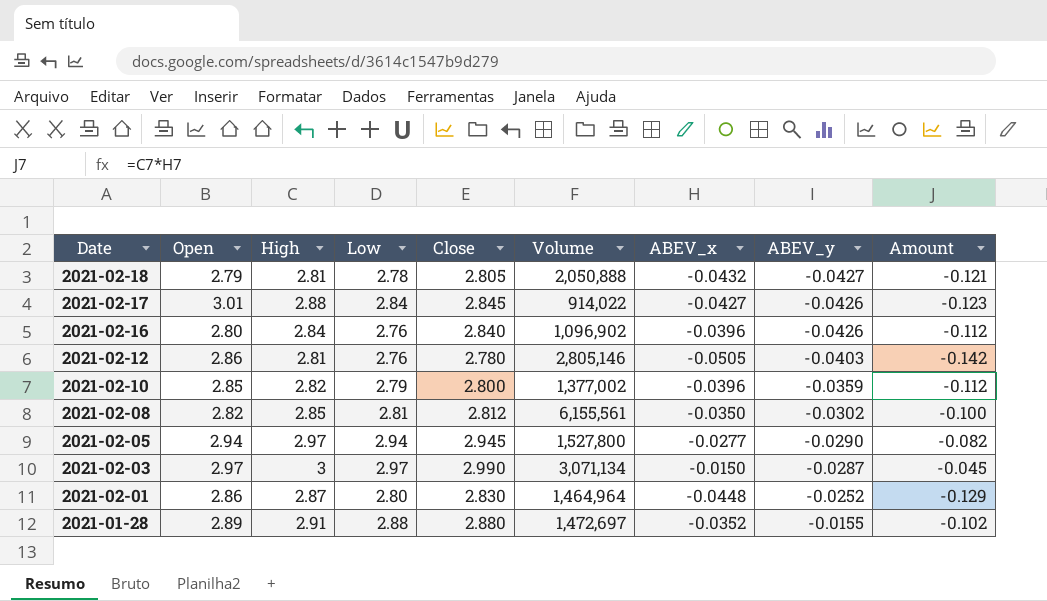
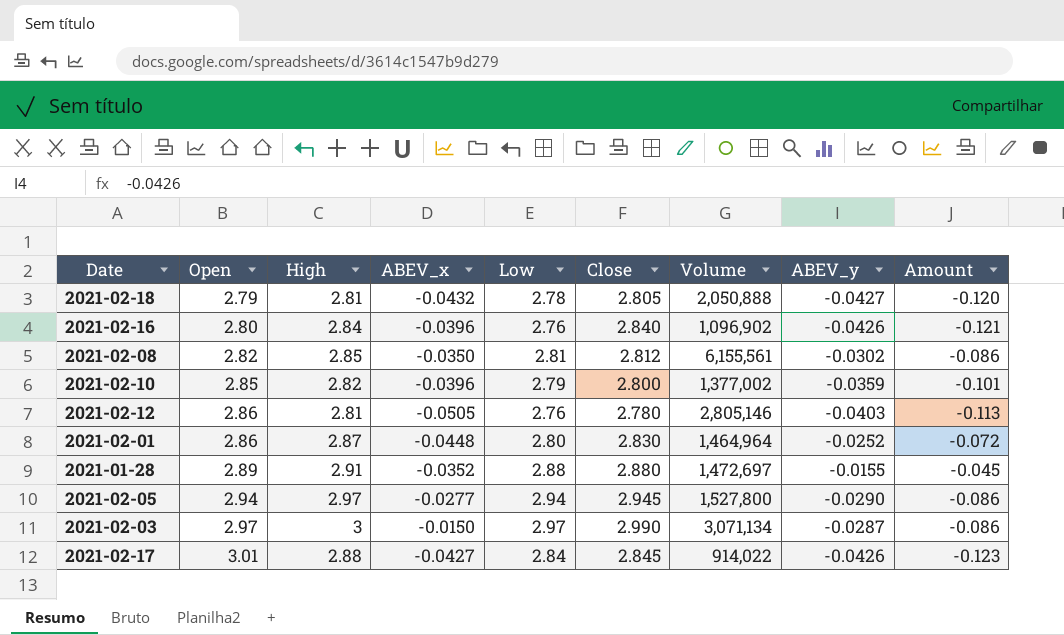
row order: Date descending -> Open ascending
column ABEV_x | position: 7 -> 4
column Amount | formula: [High] * [ABEV_x] -> [High] * [ABEV_y]

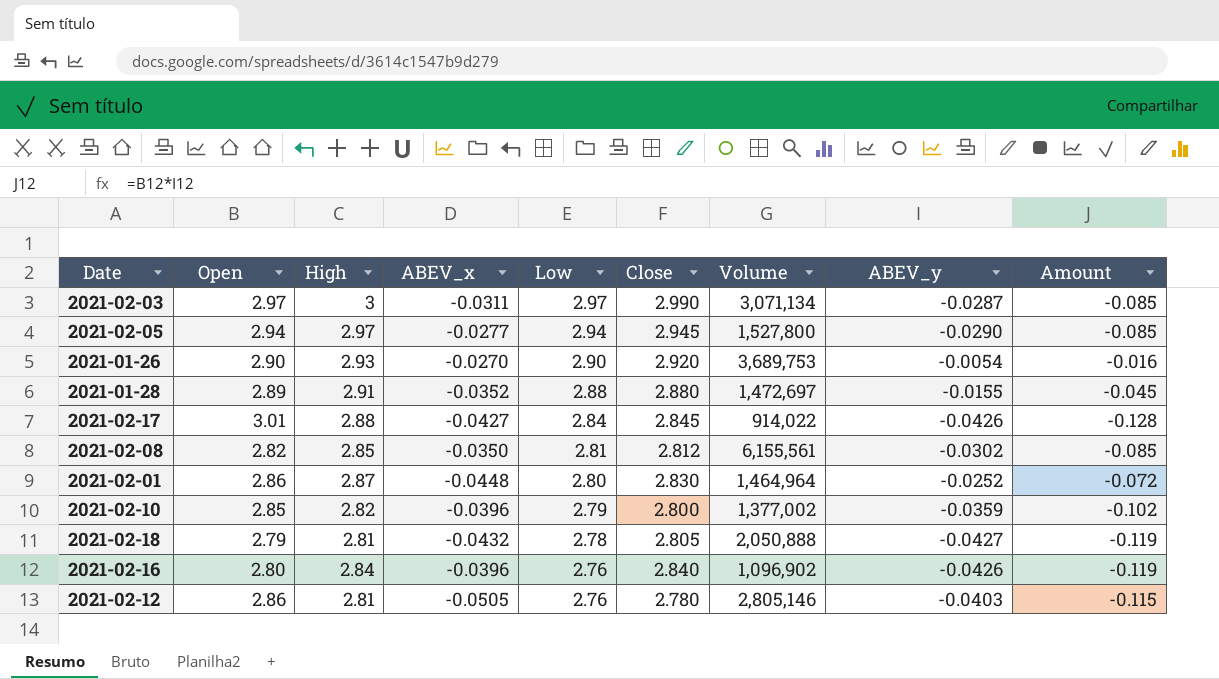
row order: Open ascending -> Low descending
column Amount | formula: [High] * [ABEV_y] -> [Open] * [ABEV_y]
2021-02-03 | ABEV_x: -0.0150 -> -0.0311
row 2021-01-26: none -> 2.90 | 2.93 | -0.0270 | 2.90 | 2.920 | 3,689,753 | -0.0054 | -0.016

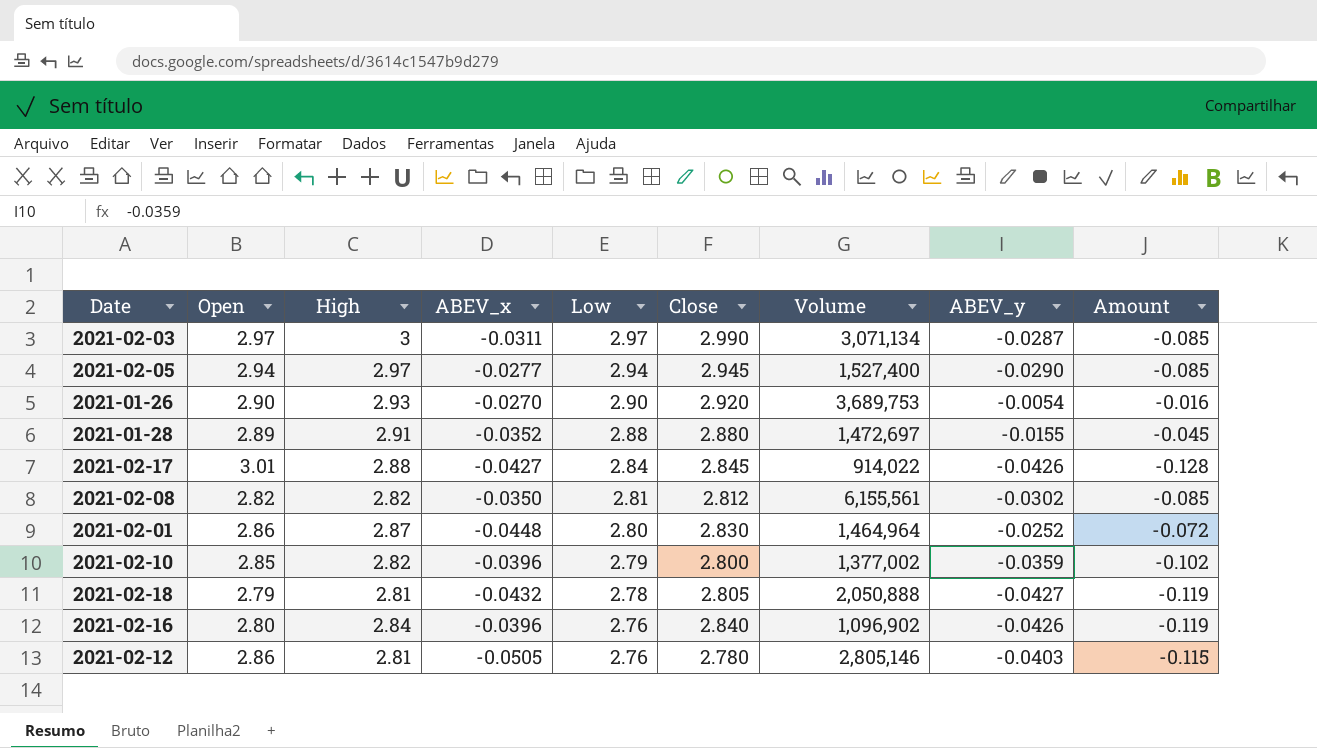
2021-02-05 | Volume: 1,527,800 -> 1,527,400
2021-02-08 | High: 2.85 -> 2.82

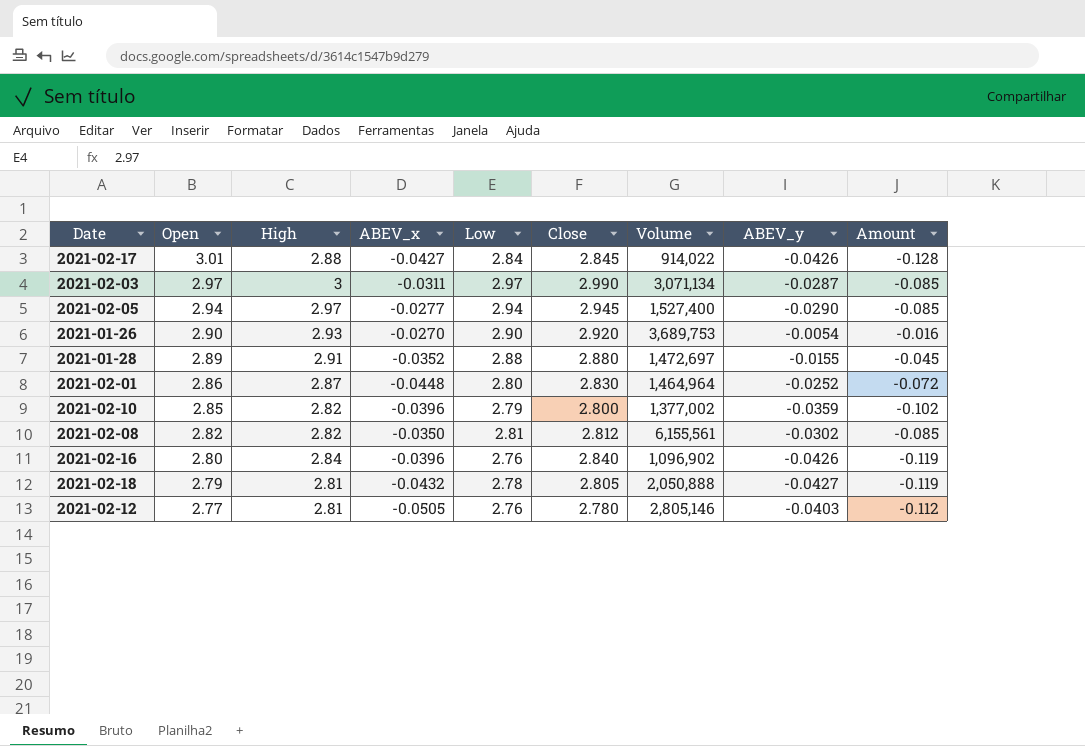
row order: Low descending -> Open descending
2021-02-12 | Open: 2.86 -> 2.77
2021-02-12 | Amount: -0.115 -> -0.112

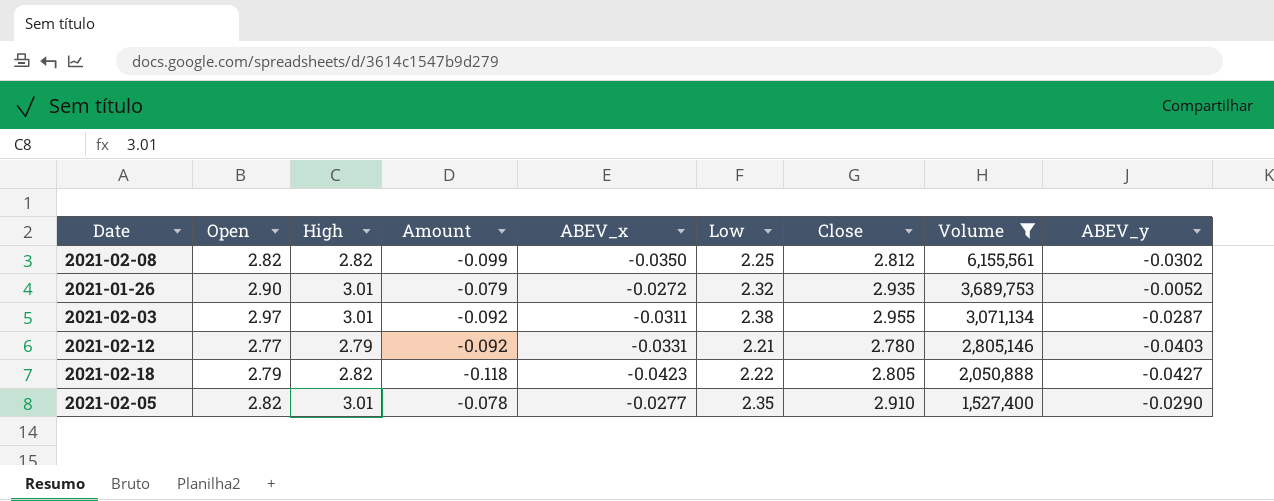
filter: none -> Volume >= 1,527,400
row order: Open descending -> Volume descending
column Amount | formula: [Open] * [ABEV_y] -> [Open] * [ABEV_x]
column Amount | position: 9 -> 4
2021-02-08 | Low: 2.81 -> 2.25
2021-01-26 | High: 2.93 -> 3.01
2021-01-26 | ABEV_x: -0.0270 -> -0.0272
2021-01-26 | Low: 2.90 -> 2.32
2021-01-26 | Close: 2.920 -> 2.935
2021-01-26 | ABEV_y: -0.0054 -> -0.0052
2021-02-03 | High: 3 -> 3.01
2021-02-03 | Low: 2.97 -> 2.38
2021-02-03 | Close: 2.990 -> 2.955
2021-02-12 | High: 2.81 -> 2.79
2021-02-12 | ABEV_x: -0.0505 -> -0.0331
2021-02-12 | Low: 2.76 -> 2.21
2021-02-18 | High: 2.81 -> 2.82
2021-02-18 | ABEV_x: -0.0432 -> -0.0423
2021-02-18 | Low: 2.78 -> 2.22
2021-02-05 | Open: 2.94 -> 2.82
2021-02-05 | High: 2.97 -> 3.01
2021-02-05 | Low: 2.94 -> 2.35
2021-02-05 | Close: 2.945 -> 2.910

